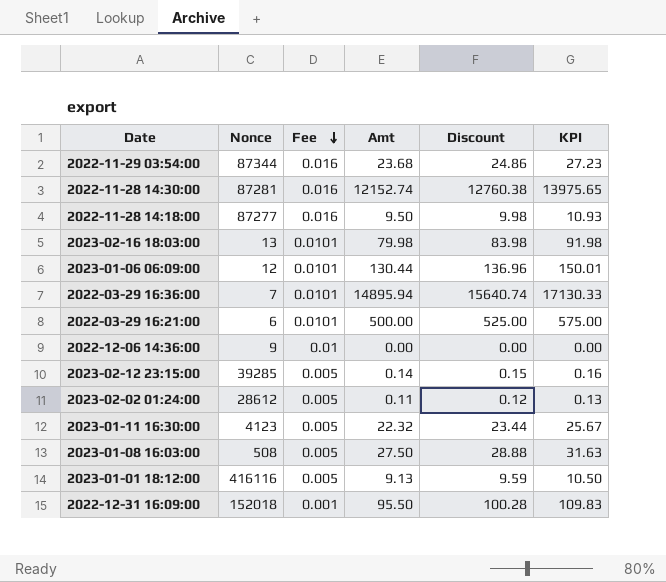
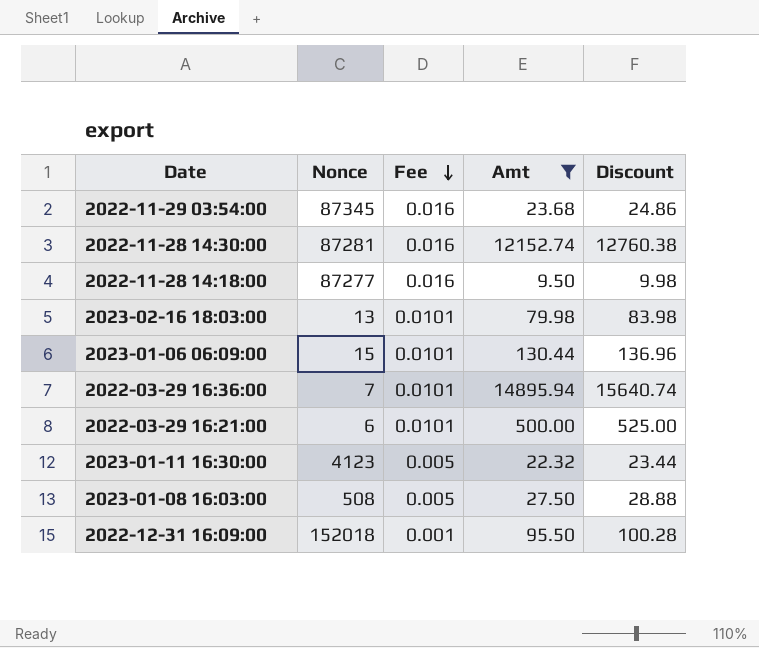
filter: none -> Amt >= 9.50
column KPI | formula: [Amt] * 1.15 -> none
2022-11-29 03:54:00 | Nonce: 87344 -> 87345
2023-01-06 06:09:00 | Nonce: 12 -> 15

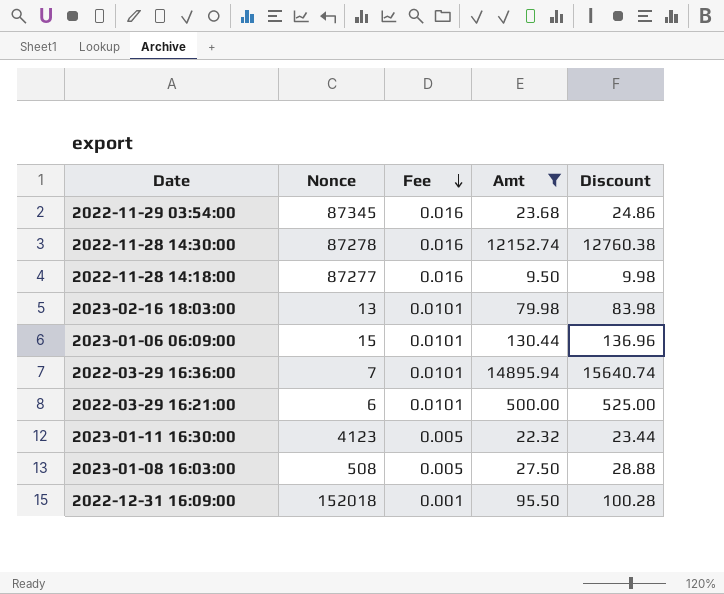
2022-11-28 14:30:00 | Nonce: 87281 -> 87278

